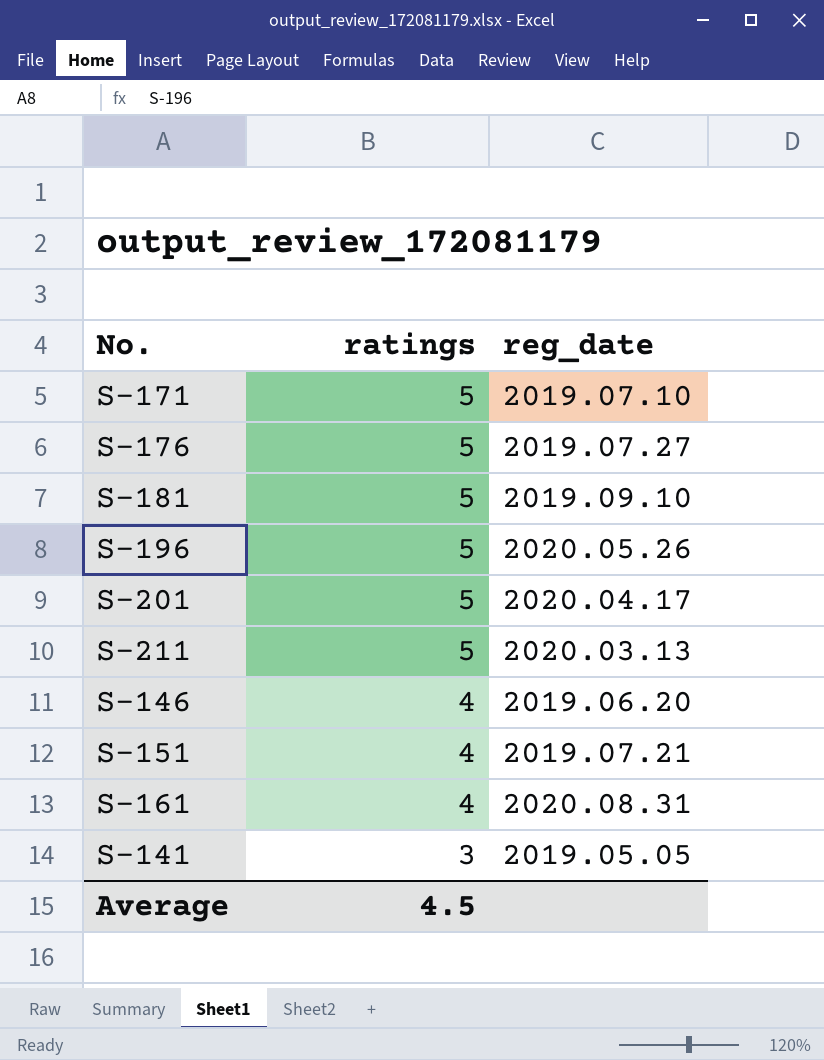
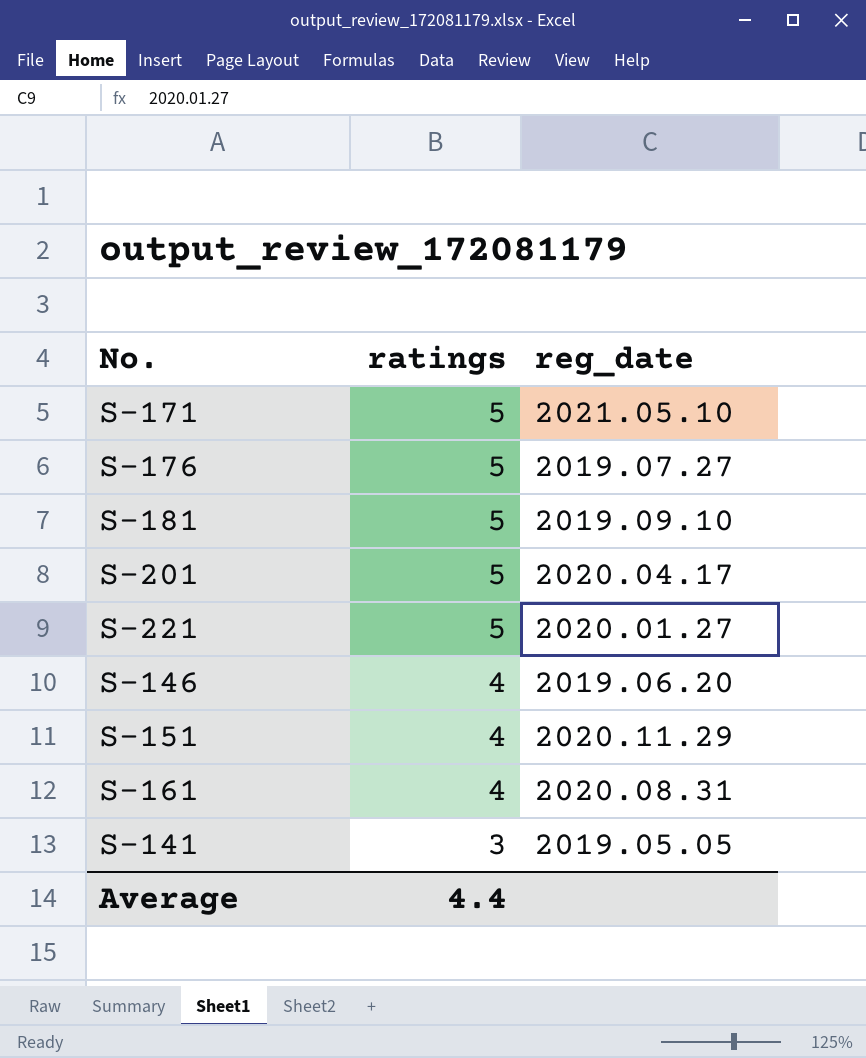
row S-196: 5 | 2020.05.26 -> none
row S-211: 5 | 2020.03.13 -> none
S-171 | reg_date: 2019.07.10 -> 2021.05.10
row S-221: none -> 5 | 2020.01.27
S-151 | reg_date: 2019.07.21 -> 2020.11.29
Average | ratings: 4.5 -> 4.4

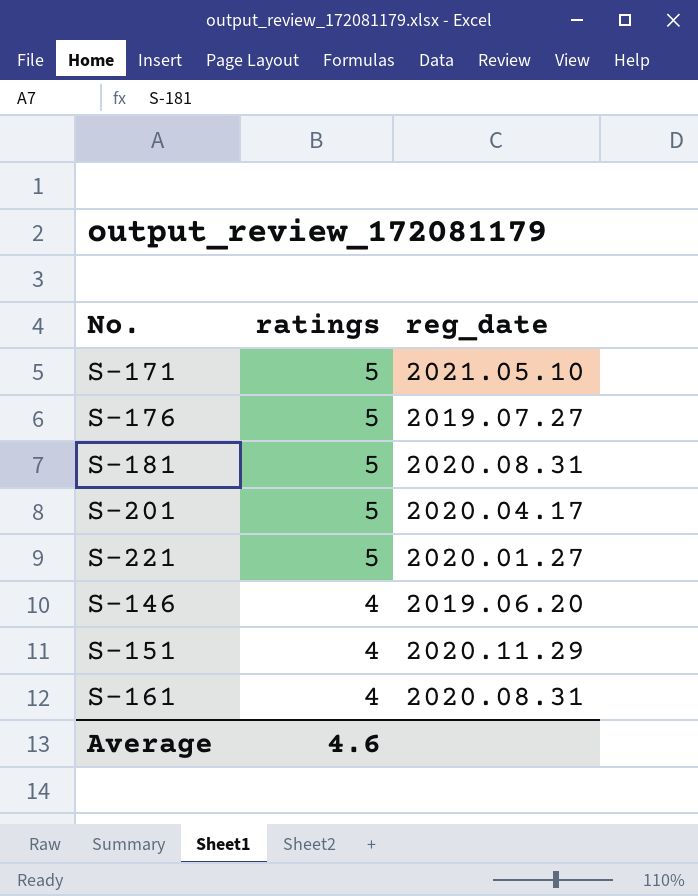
row S-141: 3 | 2019.05.05 -> none
S-181 | reg_date: 2019.09.10 -> 2020.08.31
Average | ratings: 4.4 -> 4.6

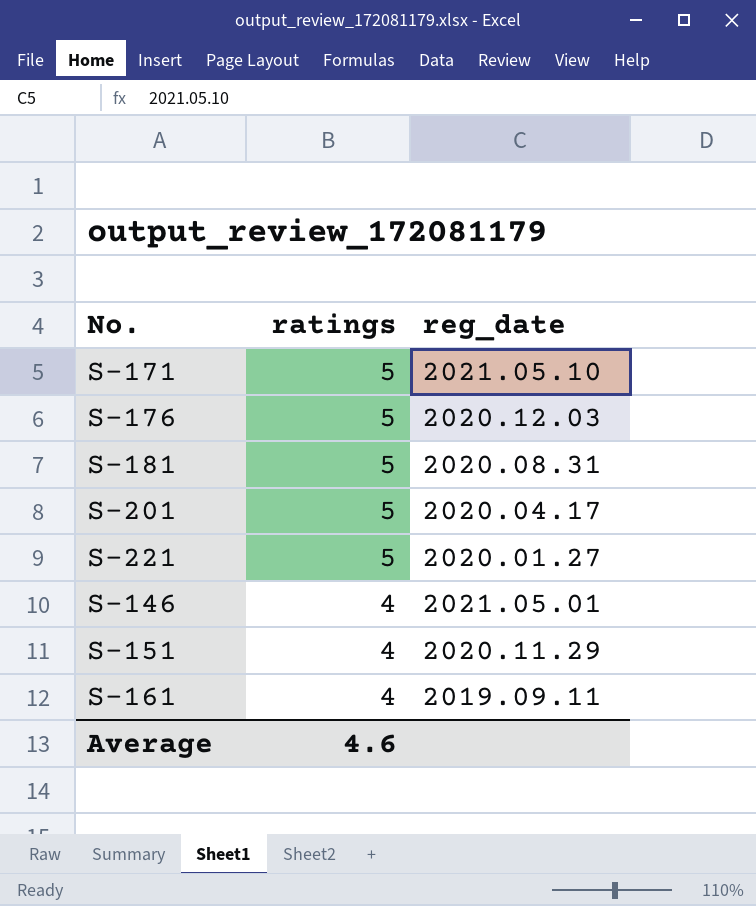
S-176 | reg_date: 2019.07.27 -> 2020.12.03
S-146 | reg_date: 2019.06.20 -> 2021.05.01
S-161 | reg_date: 2020.08.31 -> 2019.09.11

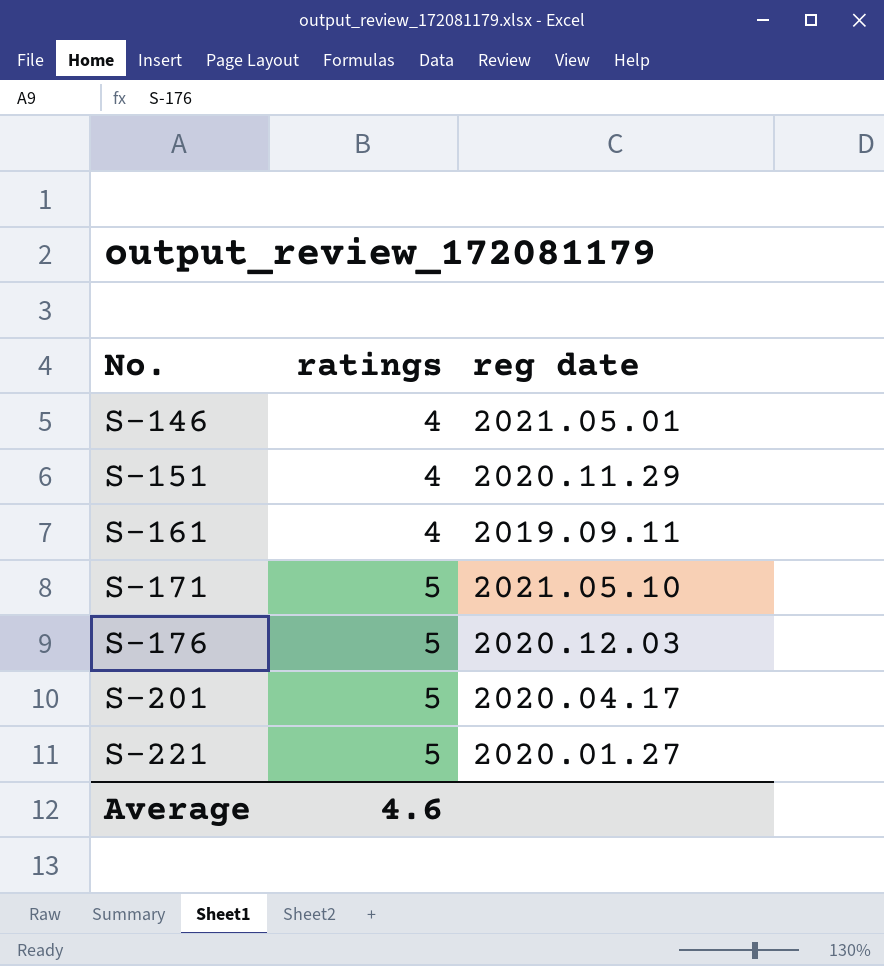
row order: ratings descending -> No. ascending
column name: reg_date -> reg date
row S-181: 5 | 2020.08.31 -> none

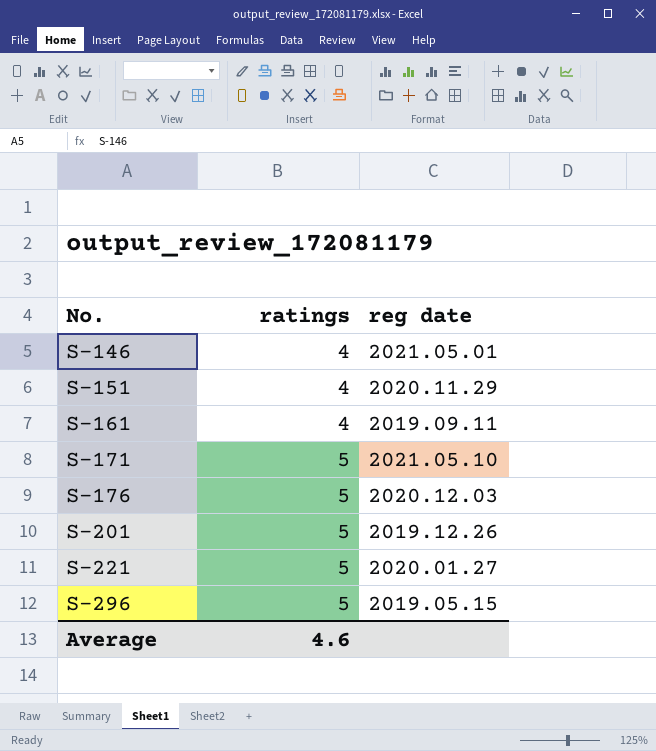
S-201 | reg date: 2020.04.17 -> 2019.12.26
row S-296: none -> 5 | 2019.05.15

